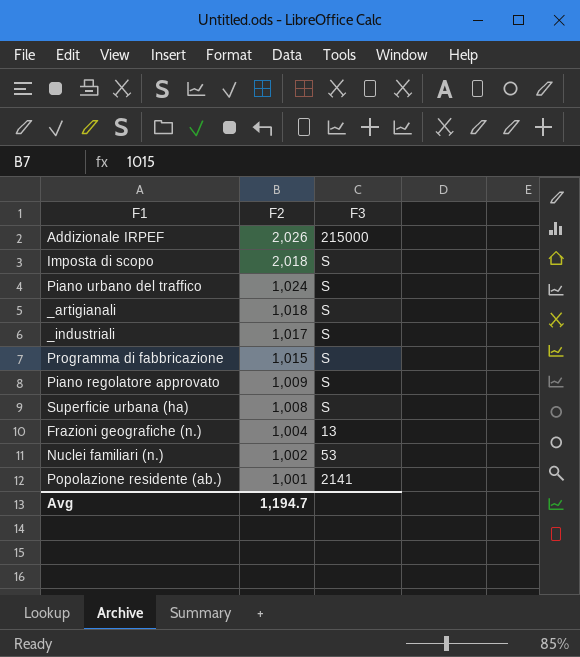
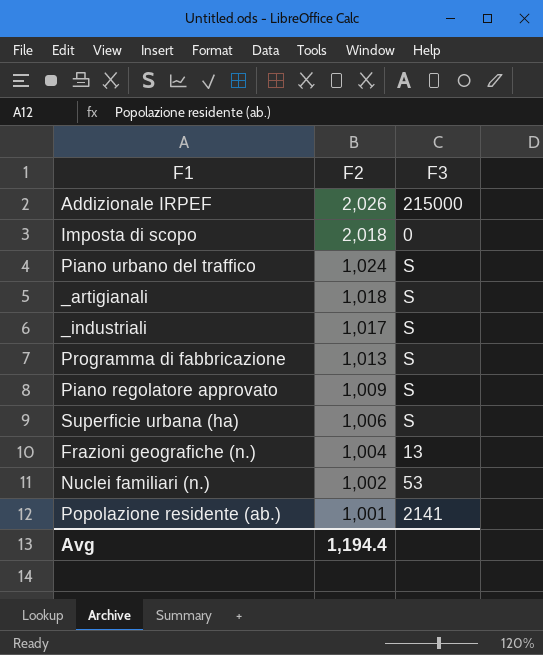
Imposta di scopo | F3: S -> 0
Programma di fabbricazione | F2: 1,015 -> 1,013
Superficie urbana (ha) | F2: 1,008 -> 1,006
Avg | F2: 1,194.7 -> 1,194.4

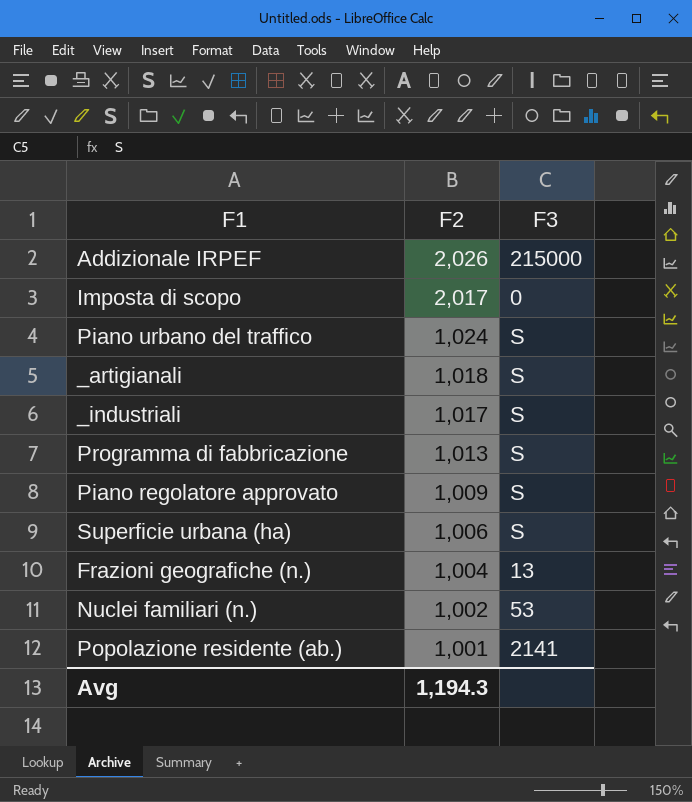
Imposta di scopo | F2: 2,018 -> 2,017
Avg | F2: 1,194.4 -> 1,194.3

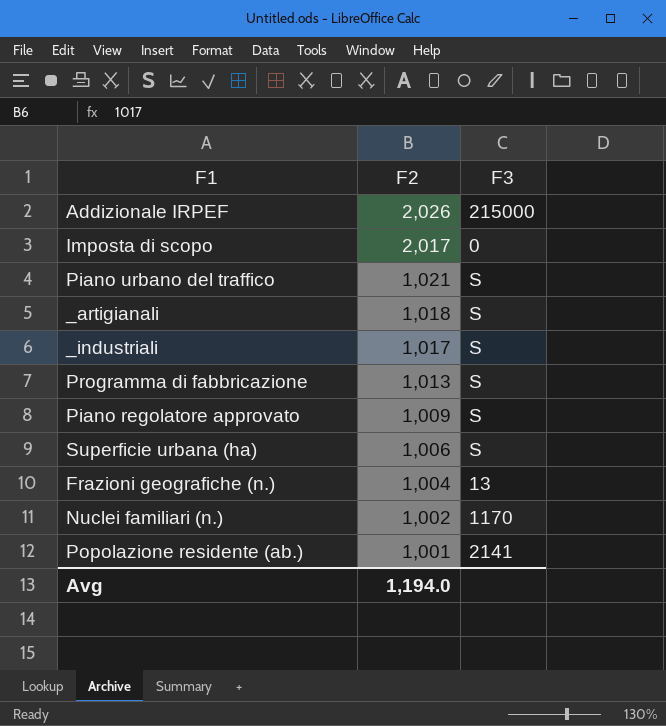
Piano urbano del traffico | F2: 1,024 -> 1,021
Nuclei familiari (n.) | F3: 53 -> 1170
Avg | F2: 1,194.3 -> 1,194.0

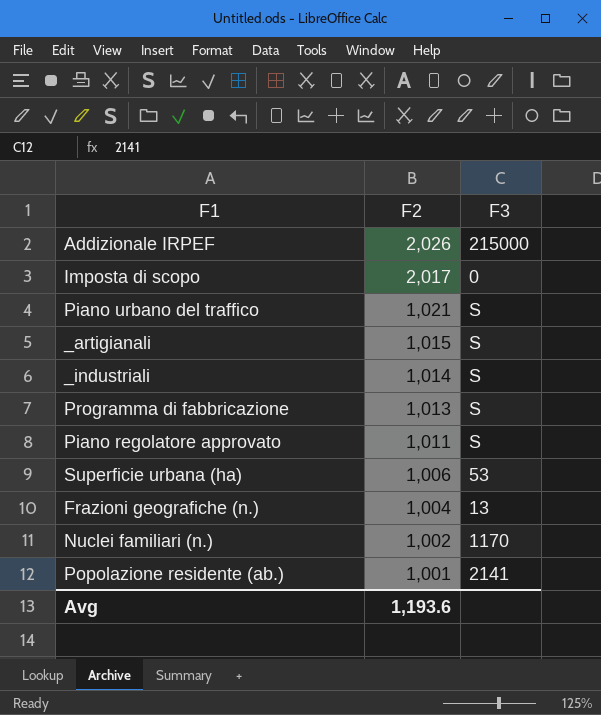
_artigianali | F2: 1,018 -> 1,015
_industriali | F2: 1,017 -> 1,014
Piano regolatore approvato | F2: 1,009 -> 1,011
Superficie urbana (ha) | F3: S -> 53
Avg | F2: 1,194.0 -> 1,193.6

